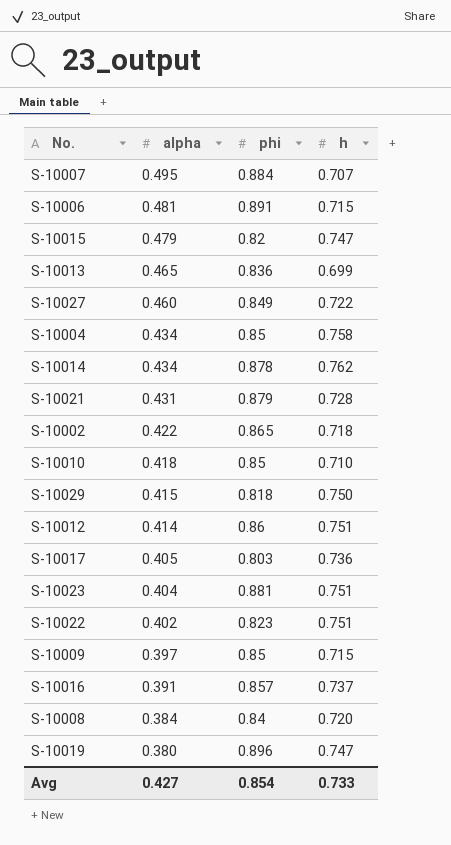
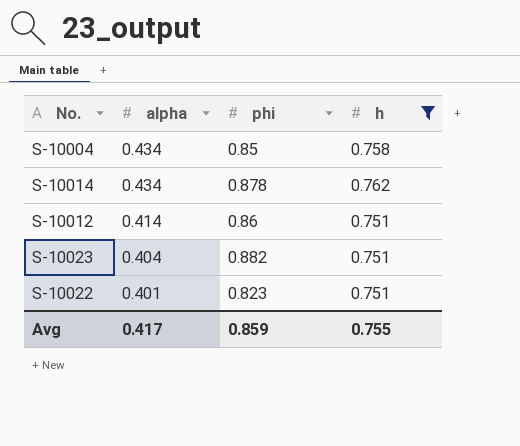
filter: none -> h >= 0.751
S-10023 | phi: 0.881 -> 0.882
S-10022 | alpha: 0.402 -> 0.401
Avg | alpha: 0.427 -> 0.417
Avg | phi: 0.854 -> 0.859
Avg | h: 0.733 -> 0.755

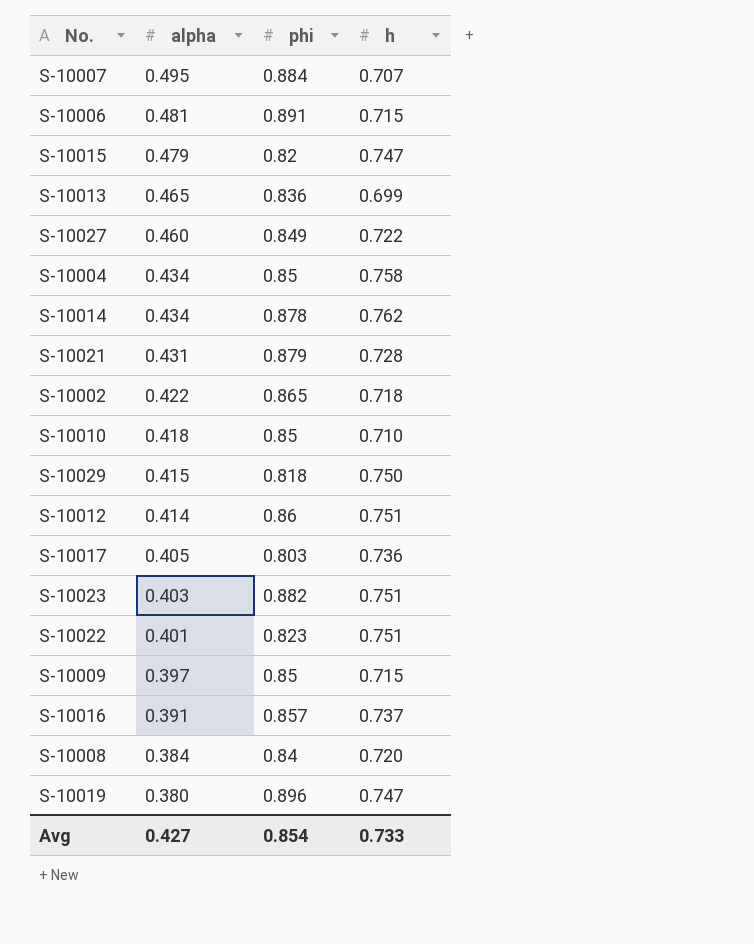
filter: h >= 0.751 -> none
S-10023 | alpha: 0.404 -> 0.403
Avg | alpha: 0.417 -> 0.427
Avg | phi: 0.859 -> 0.854
Avg | h: 0.755 -> 0.733

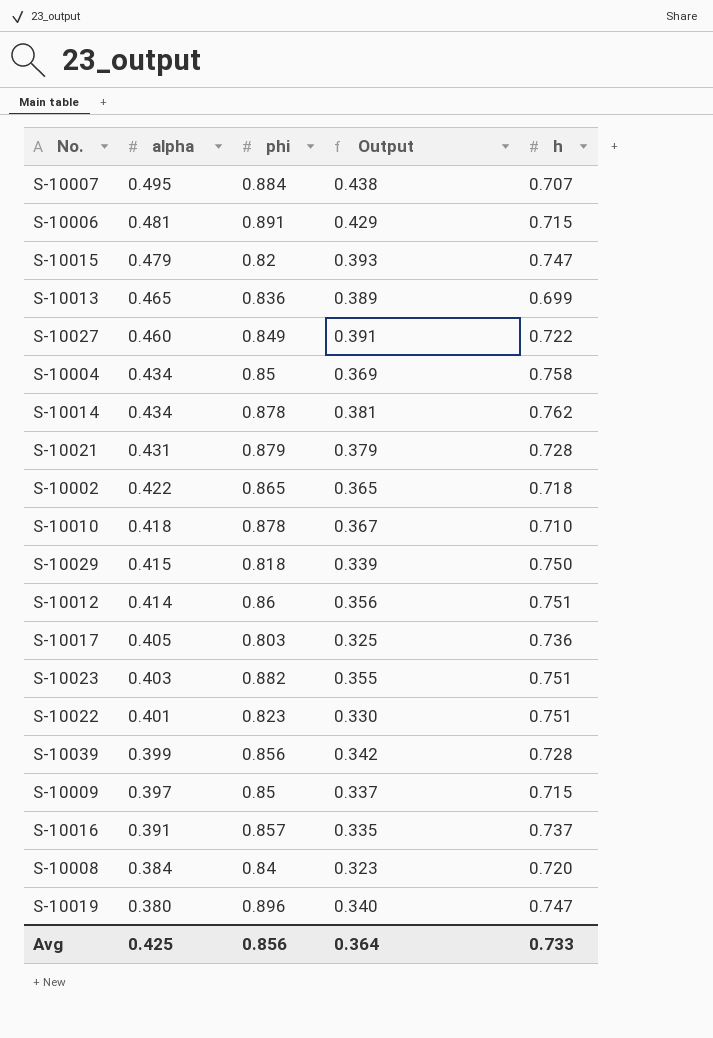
column Output | formula: none -> [alpha] * [phi]
S-10010 | phi: 0.85 -> 0.878
row S-10039: none -> 0.399 | 0.856 | 0.342 | 0.728
Avg | alpha: 0.427 -> 0.425
Avg | phi: 0.854 -> 0.856

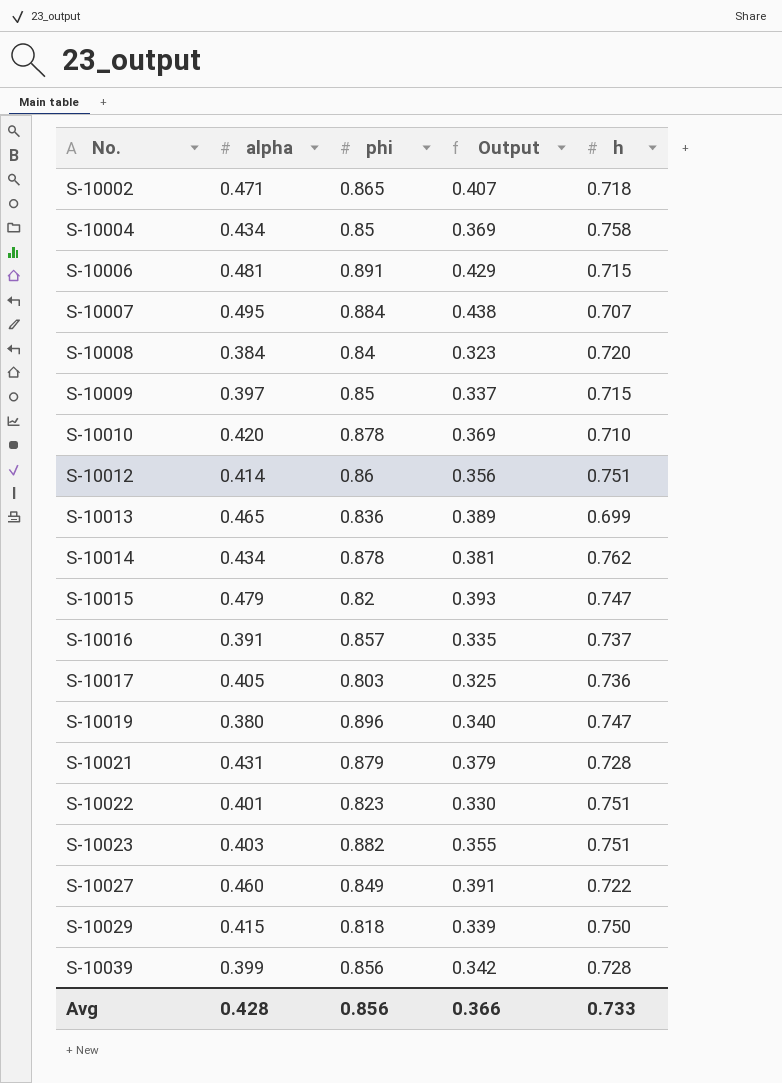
row order: alpha descending -> No. ascending
S-10002 | alpha: 0.422 -> 0.471
S-10002 | Output: 0.365 -> 0.407
S-10010 | alpha: 0.418 -> 0.420
S-10010 | Output: 0.367 -> 0.369
Avg | alpha: 0.425 -> 0.428
Avg | Output: 0.364 -> 0.366

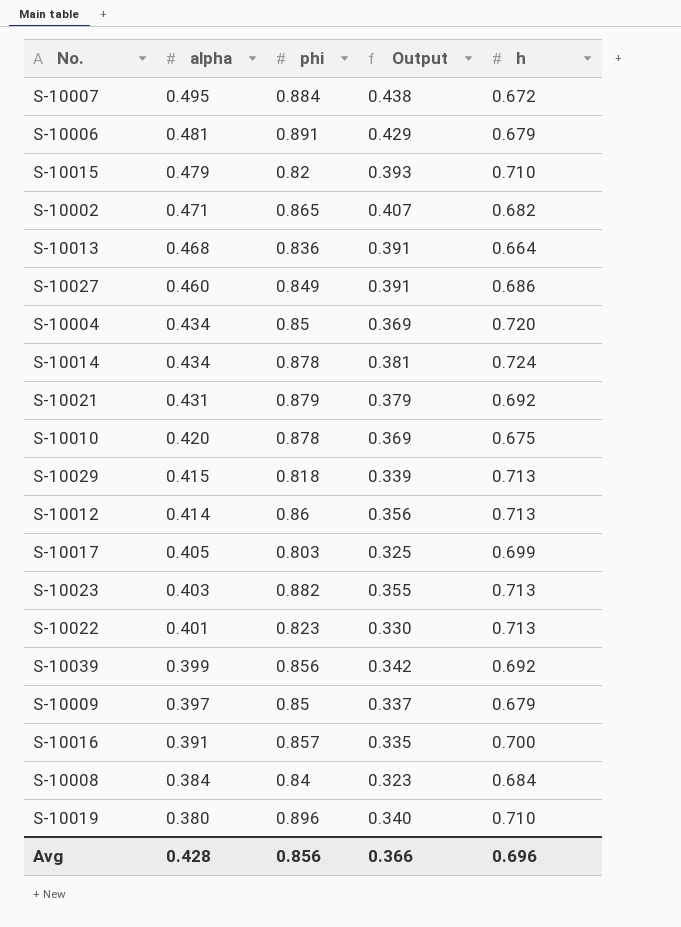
row order: No. ascending -> alpha descending
S-10007 | h: 0.707 -> 0.672
S-10006 | h: 0.715 -> 0.679
S-10015 | h: 0.747 -> 0.710
S-10002 | h: 0.718 -> 0.682
S-10013 | alpha: 0.465 -> 0.468
S-10013 | Output: 0.389 -> 0.391
S-10013 | h: 0.699 -> 0.664
S-10027 | h: 0.722 -> 0.686
S-10004 | h: 0.758 -> 0.720
S-10014 | h: 0.762 -> 0.724
S-10021 | h: 0.728 -> 0.692
S-10010 | h: 0.710 -> 0.675
S-10029 | h: 0.750 -> 0.713
S-10012 | h: 0.751 -> 0.713
S-10017 | h: 0.736 -> 0.699
S-10023 | h: 0.751 -> 0.713
S-10022 | h: 0.751 -> 0.713
S-10039 | h: 0.728 -> 0.692
S-10009 | h: 0.715 -> 0.679
S-10016 | h: 0.737 -> 0.700
S-10008 | h: 0.720 -> 0.684
S-10019 | h: 0.747 -> 0.710
Avg | h: 0.733 -> 0.696

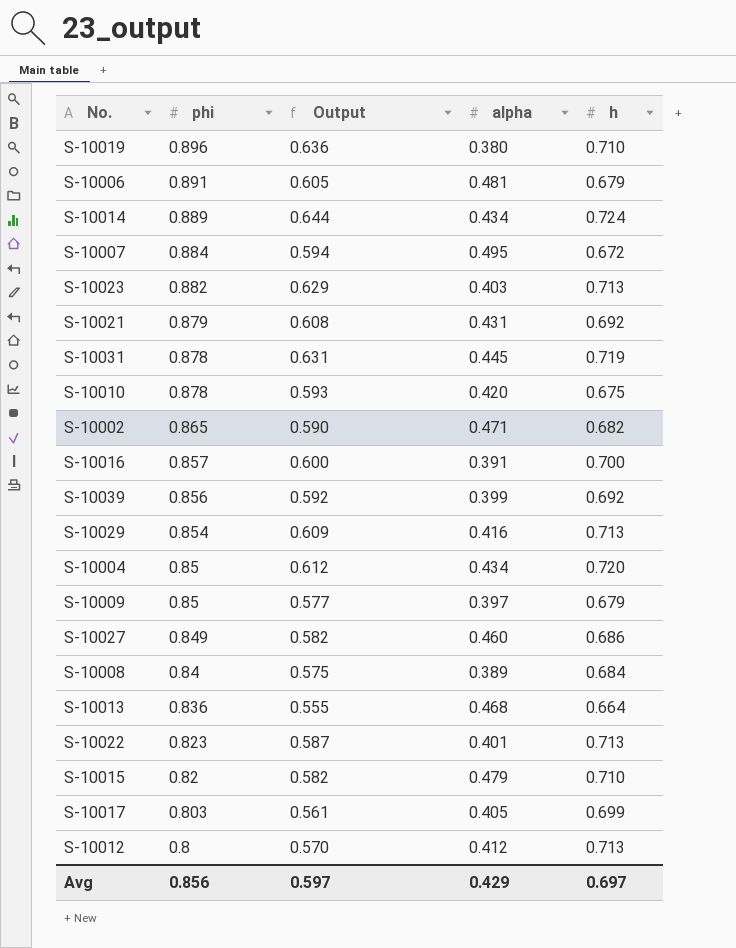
row order: alpha descending -> phi descending
column Output | formula: [alpha] * [phi] -> [phi] * [h]
column alpha | position: 2 -> 4
S-10014 | phi: 0.878 -> 0.889
row S-10031: none -> 0.878 | 0.631 | 0.445 | 0.719
S-10029 | phi: 0.818 -> 0.854
S-10029 | alpha: 0.415 -> 0.416
S-10008 | alpha: 0.384 -> 0.389
S-10012 | phi: 0.86 -> 0.8
S-10012 | alpha: 0.414 -> 0.412
Avg | Output: 0.366 -> 0.597
Avg | alpha: 0.428 -> 0.429
Avg | h: 0.696 -> 0.697

